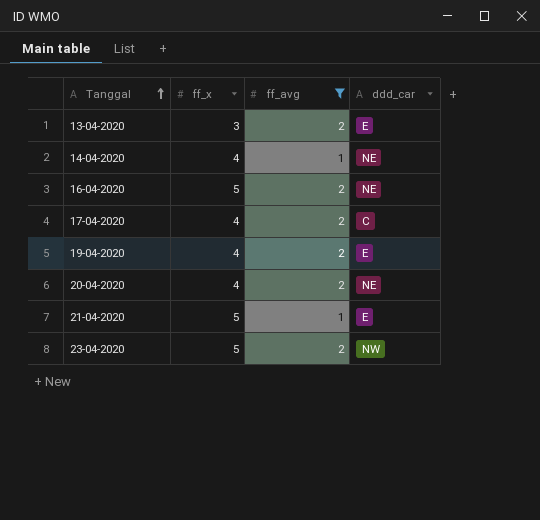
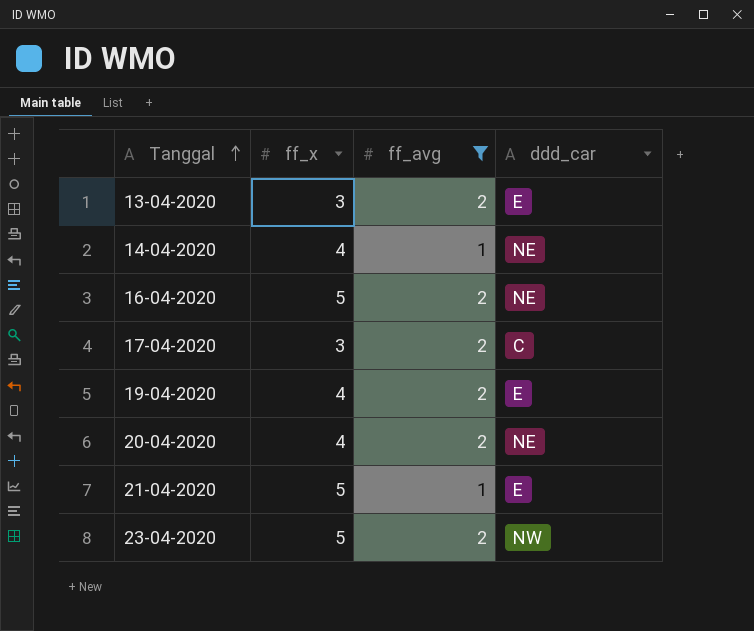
17-04-2020 | ff_x: 4 -> 3

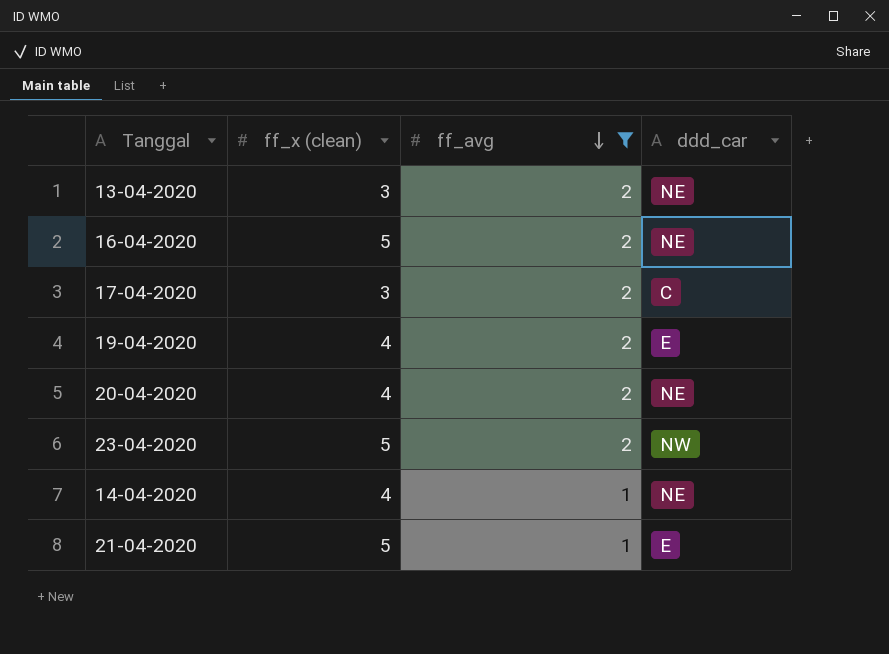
row order: Tanggal ascending -> ff_avg descending
column name: ff_x -> ff_x (clean)
13-04-2020 | ddd_car: E -> NE

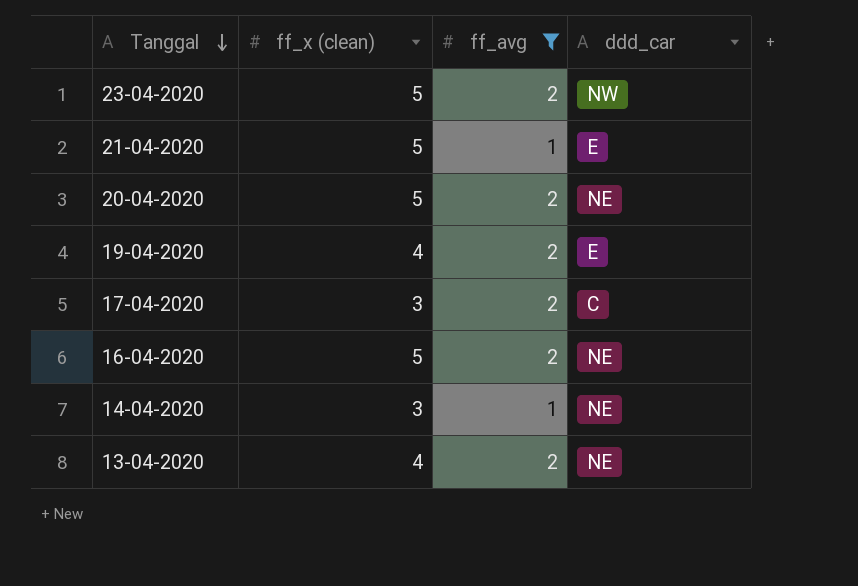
row order: ff_avg descending -> Tanggal descending
20-04-2020 | ff_x (clean): 4 -> 5
14-04-2020 | ff_x (clean): 4 -> 3
13-04-2020 | ff_x (clean): 3 -> 4

